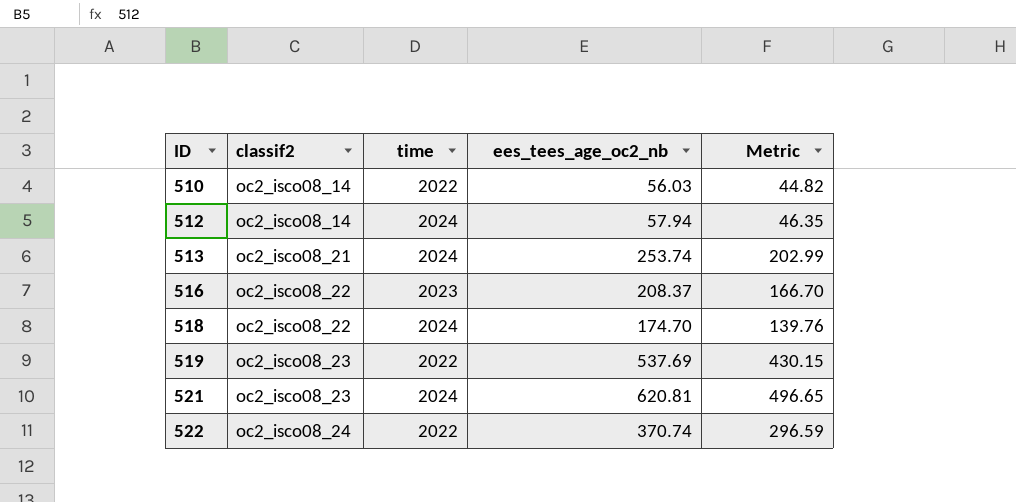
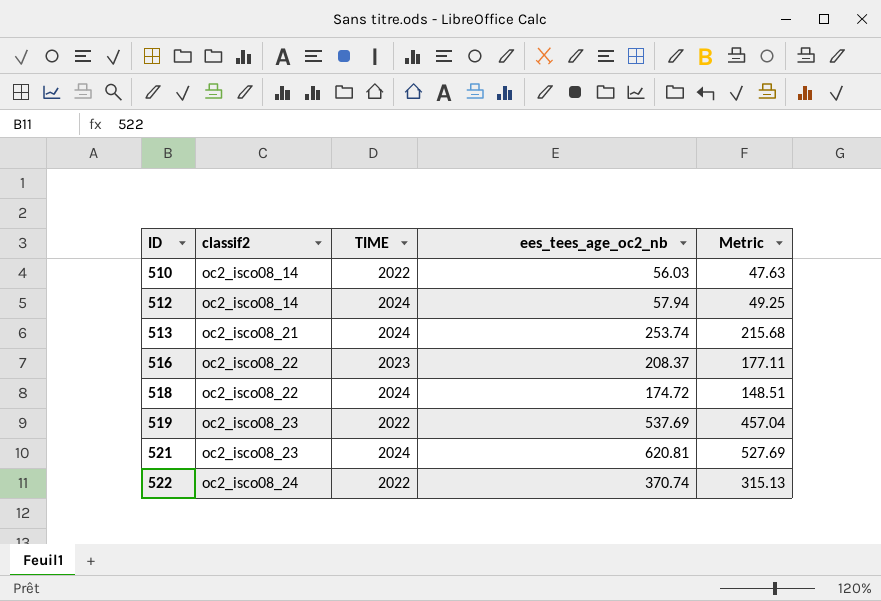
column name: time -> TIME
column Metric | formula: [ees_tees_age_oc2_nb] * 0.8 -> [ees_tees_age_oc2_nb] * 0.85
518 | ees_tees_age_oc2_nb: 174.70 -> 174.72

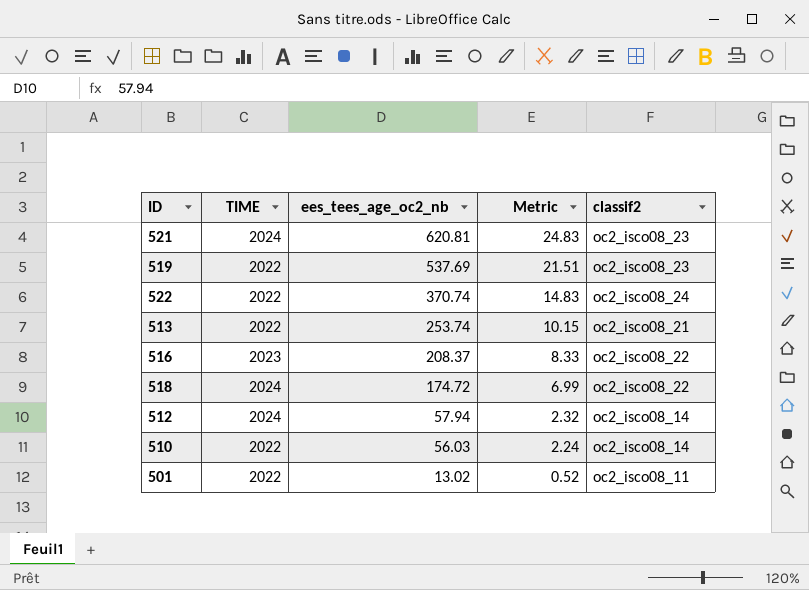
row order: ID ascending -> ees_tees_age_oc2_nb descending
column Metric | formula: [ees_tees_age_oc2_nb] * 0.85 -> [ees_tees_age_oc2_nb] * 0.04
column classif2 | position: 2 -> 5
513 | TIME: 2024 -> 2022
row 501: none -> 2022 | 13.02 | 0.52 | oc2_isco08_11

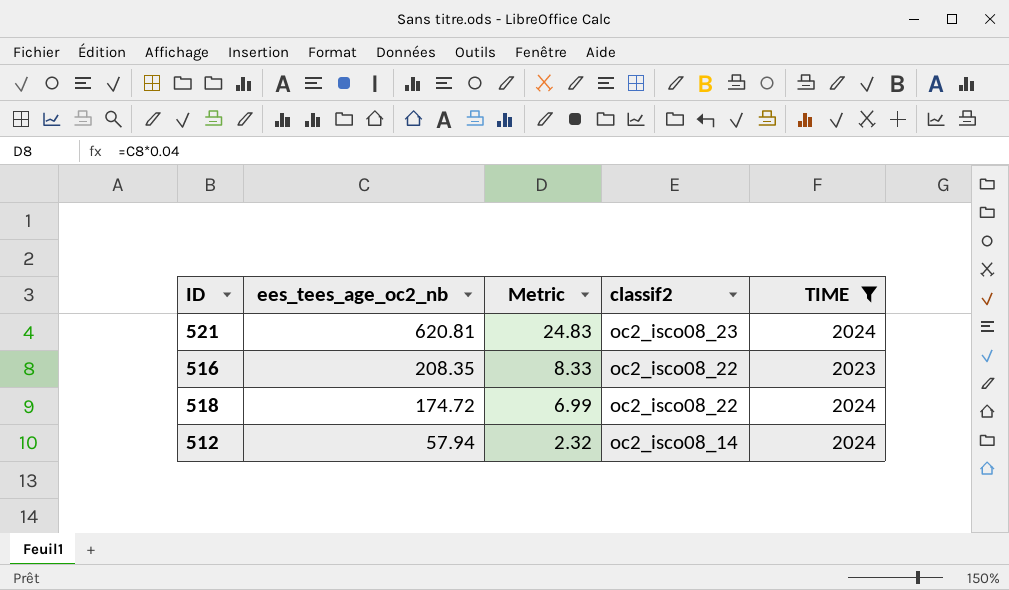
filter: none -> TIME != 2022
column TIME | position: 2 -> 5
516 | ees_tees_age_oc2_nb: 208.37 -> 208.35

